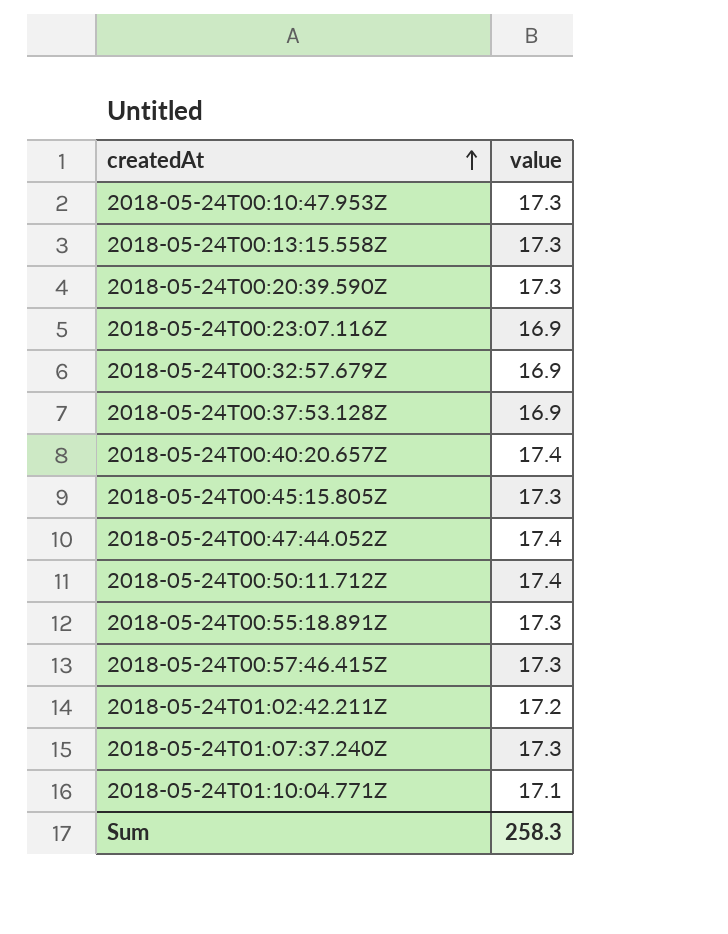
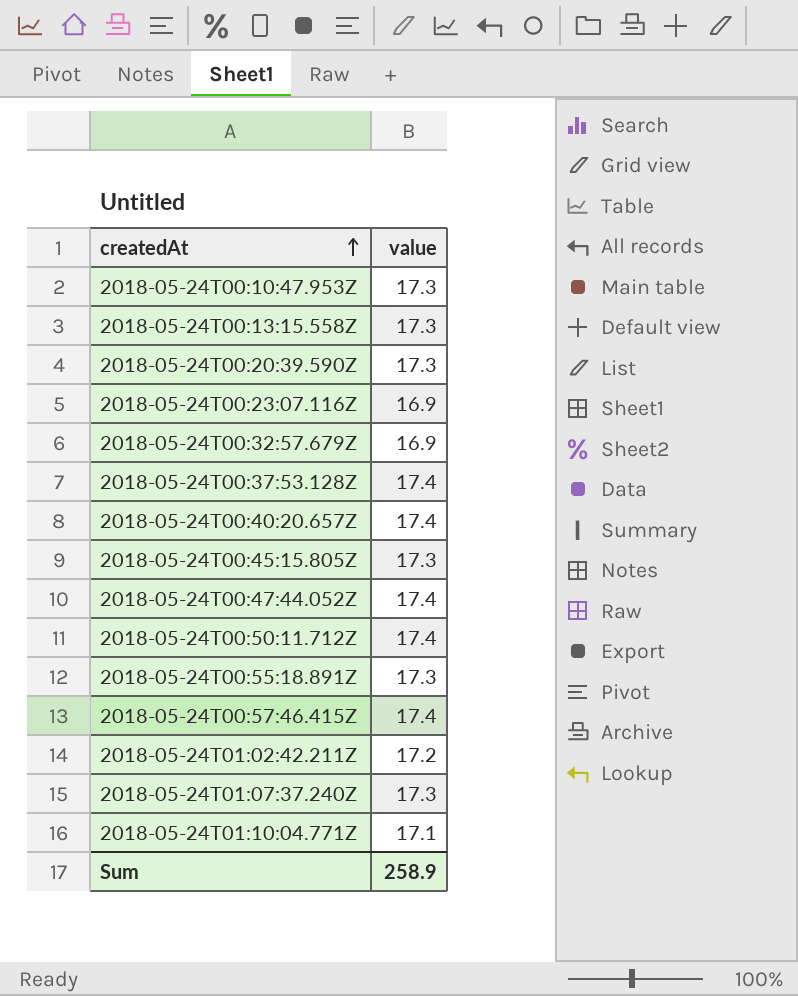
2018-05-24T00:37:53.128Z | value: 16.9 -> 17.4
2018-05-24T00:57:46.415Z | value: 17.3 -> 17.4
Sum | value: 258.3 -> 258.9

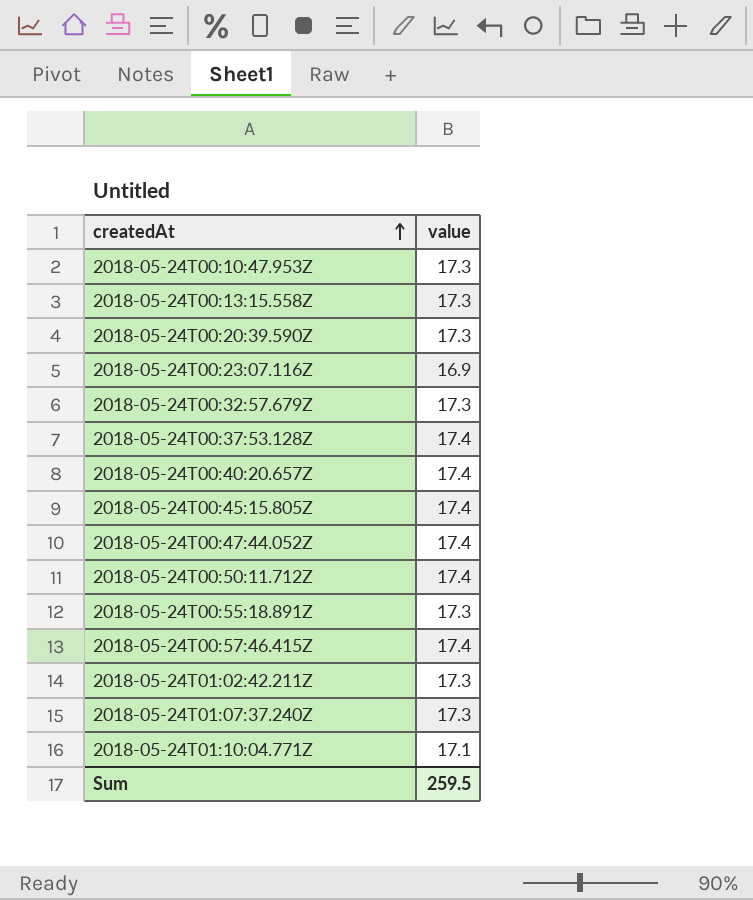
2018-05-24T00:32:57.679Z | value: 16.9 -> 17.3
2018-05-24T00:45:15.805Z | value: 17.3 -> 17.4
2018-05-24T01:02:42.211Z | value: 17.2 -> 17.3
Sum | value: 258.9 -> 259.5

